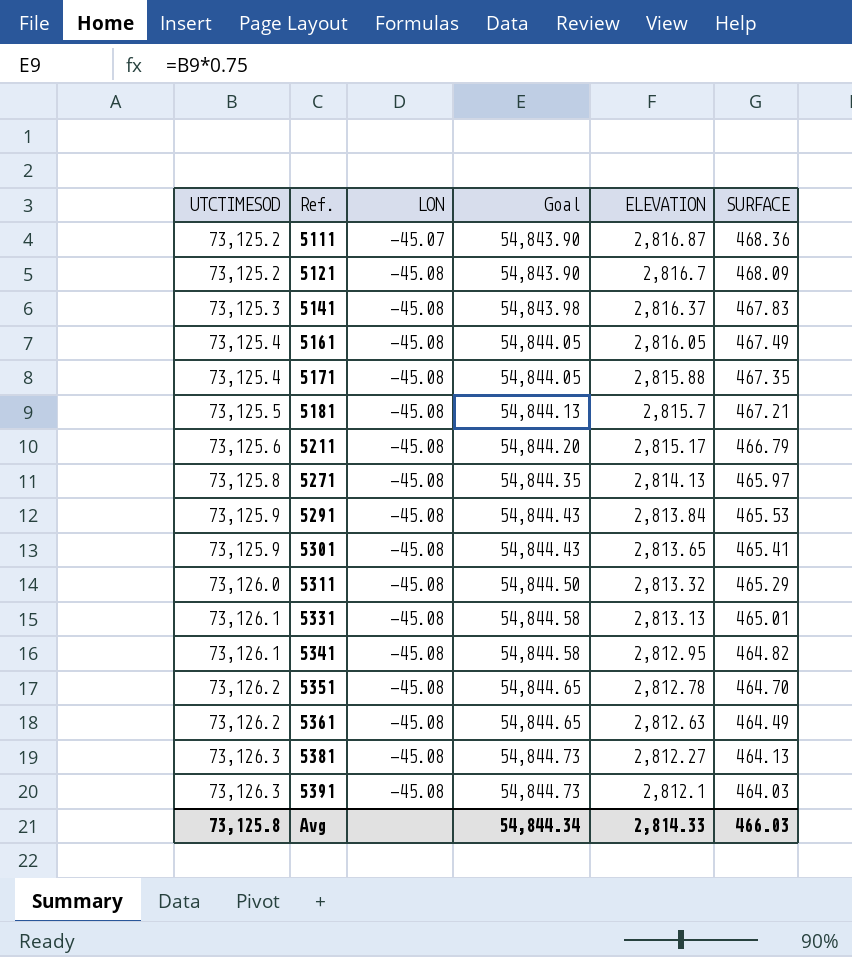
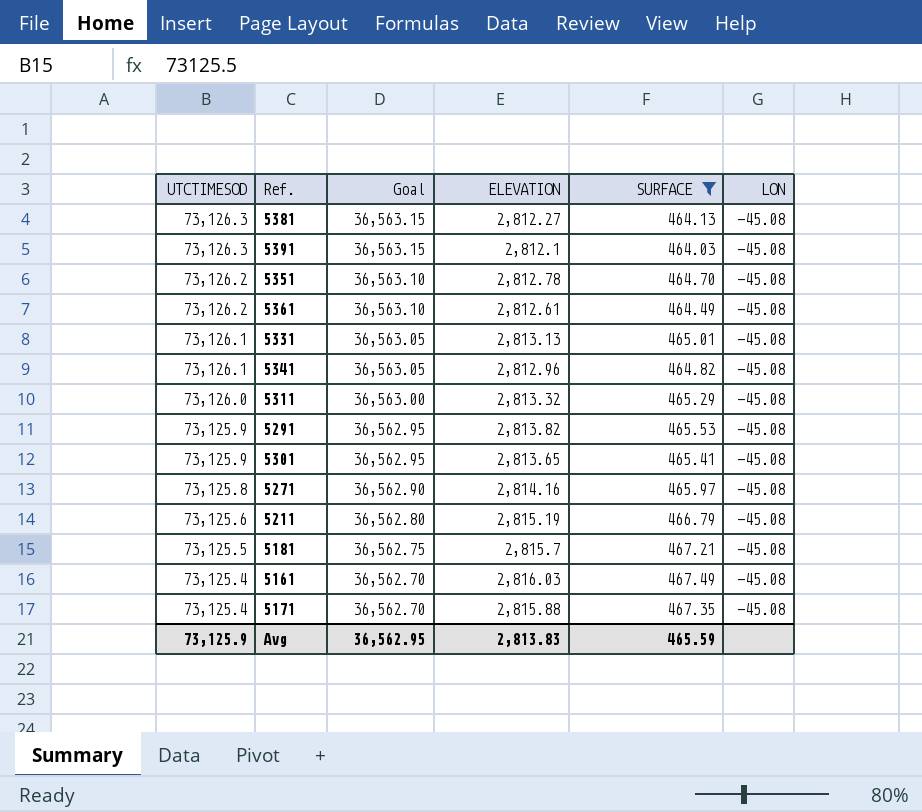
filter: none -> SURFACE <= 467.49
row order: UTCTIMESOD ascending -> UTCTIMESOD descending
column Goal | formula: [UTCTIMESOD] * 0.75 -> [UTCTIMESOD] * 0.5
column LON | position: 3 -> 6
5361 | ELEVATION: 2,812.63 -> 2,812.61
5341 | ELEVATION: 2,812.95 -> 2,812.96
5291 | ELEVATION: 2,813.84 -> 2,813.82
5271 | ELEVATION: 2,814.13 -> 2,814.16
5211 | ELEVATION: 2,815.17 -> 2,815.19
5161 | ELEVATION: 2,816.05 -> 2,816.03
Avg | UTCTIMESOD: 73,125.8 -> 73,125.9
Avg | Goal: 54,844.34 -> 36,562.95
Avg | ELEVATION: 2,814.33 -> 2,813.83
Avg | SURFACE: 466.03 -> 465.59

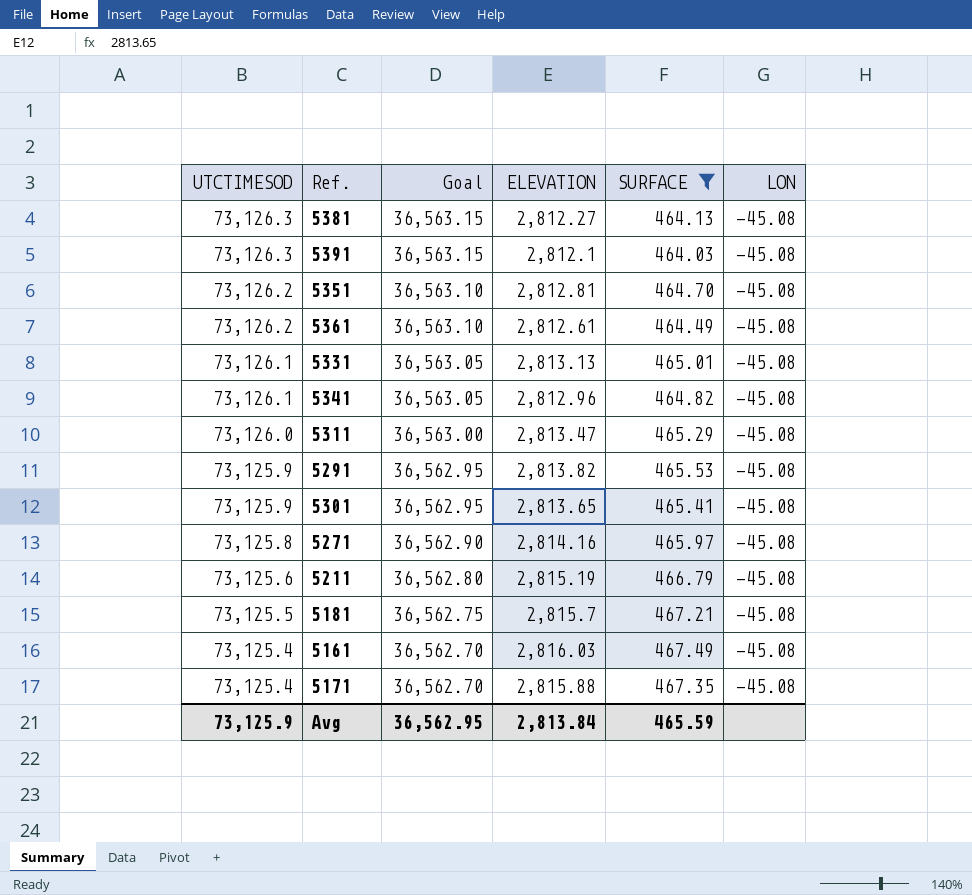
5351 | ELEVATION: 2,812.78 -> 2,812.81
5311 | ELEVATION: 2,813.32 -> 2,813.47
Avg | ELEVATION: 2,813.83 -> 2,813.84

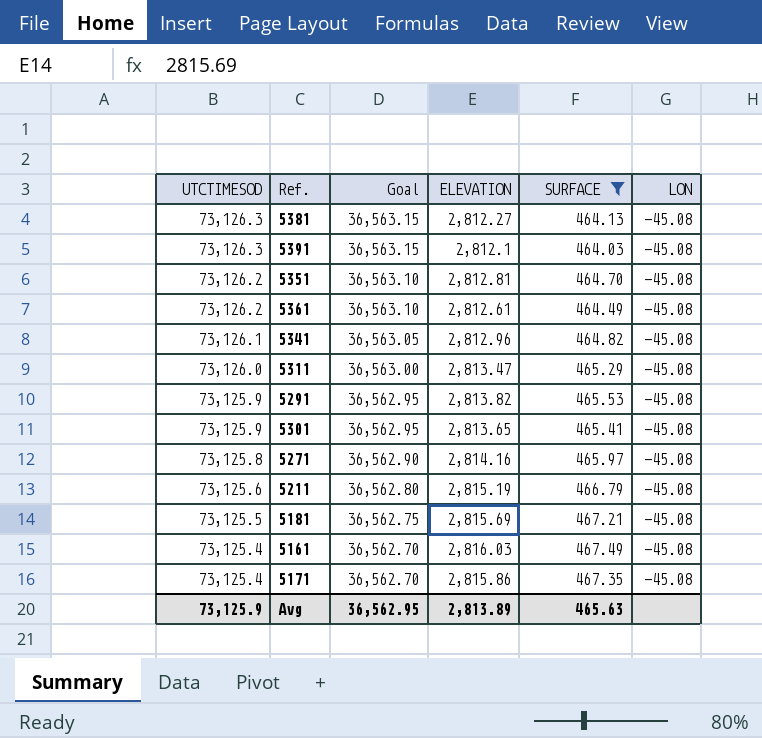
row 5331: 73,126.1 | 36,563.05 | 2,813.13 | 465.01 | -45.08 -> none
5181 | ELEVATION: 2,815.7 -> 2,815.69
5171 | ELEVATION: 2,815.88 -> 2,815.86
Avg | ELEVATION: 2,813.84 -> 2,813.89
Avg | SURFACE: 465.59 -> 465.63

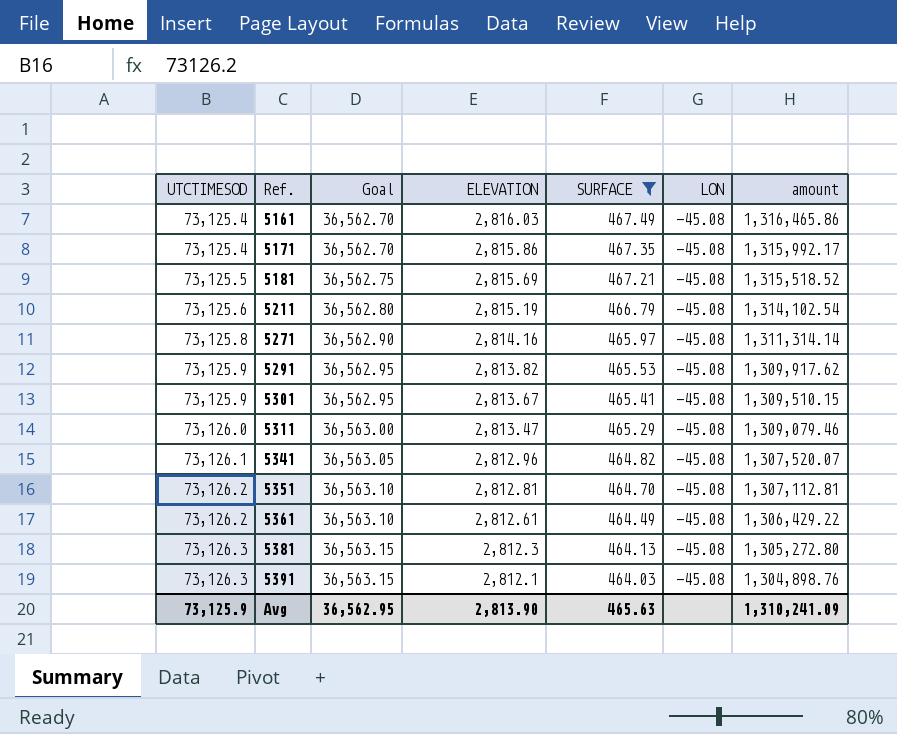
row order: UTCTIMESOD descending -> UTCTIMESOD ascending
column amount | formula: none -> [ELEVATION] * [SURFACE]
5301 | ELEVATION: 2,813.65 -> 2,813.67
5381 | ELEVATION: 2,812.27 -> 2,812.3
Avg | ELEVATION: 2,813.89 -> 2,813.90

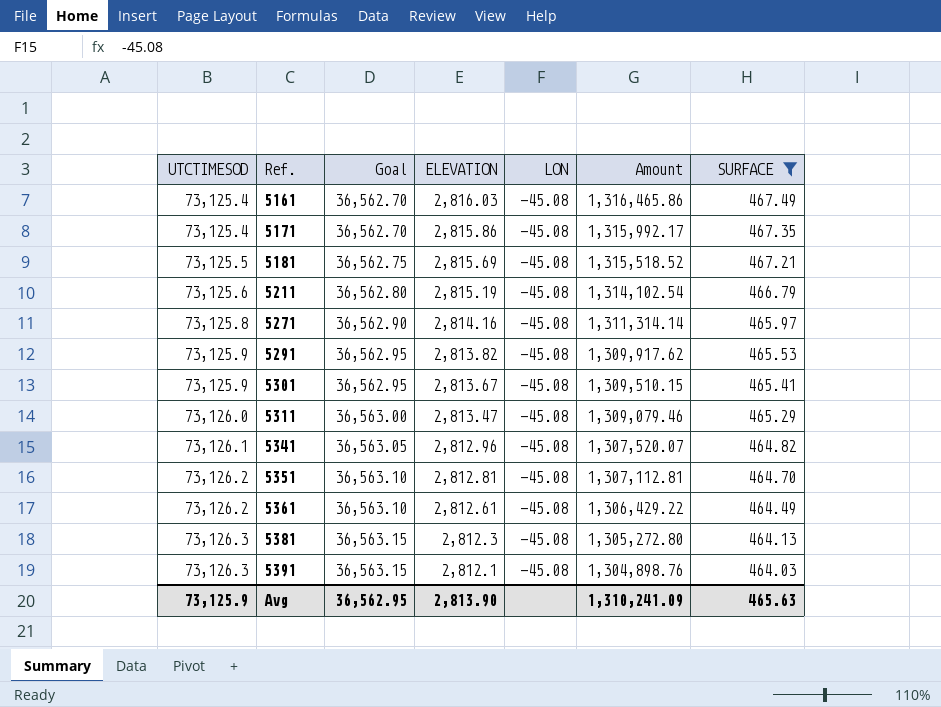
column name: amount -> Amount
column SURFACE | position: 5 -> 7

